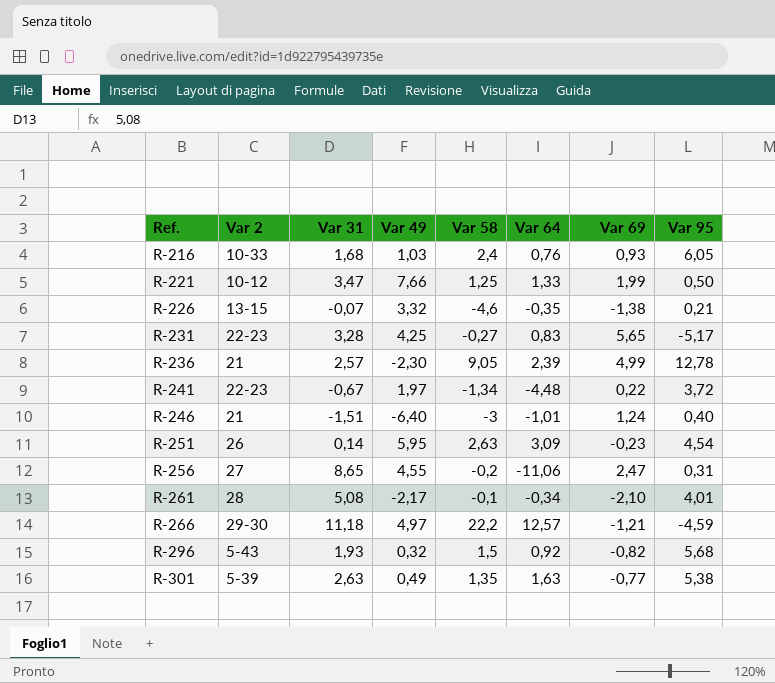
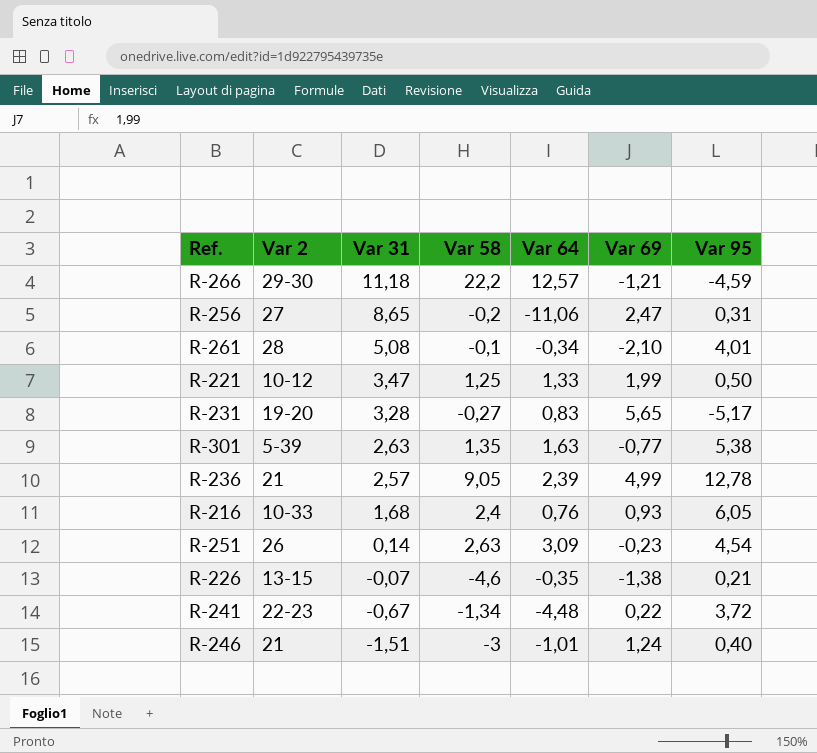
row order: Ref. ascending -> Var 31 descending
column Var 49 | position: 4 -> none
row R-296: 5-43 | 1,93 | 0,32 | 1,5 | 0,92 | -0,82 | 5,68 -> none
R-231 | Var 2: 22-23 -> 19-20

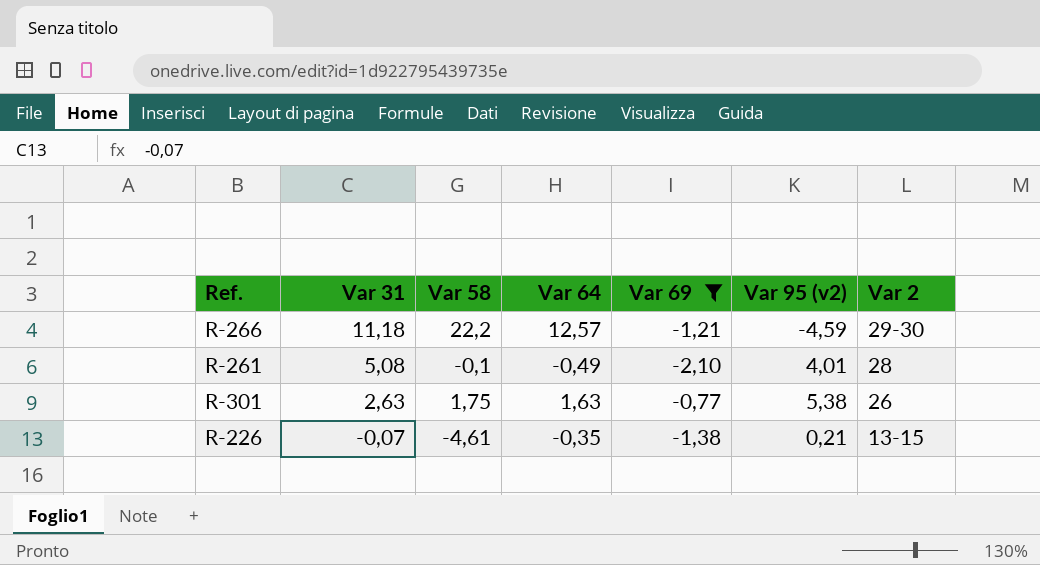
filter: none -> Var 69 <= -0,77
column name: Var 95 -> Var 95 (v2)
column Var 2 | position: 2 -> 7
R-261 | Var 64: -0,34 -> -0,49
R-301 | Var 58: 1,35 -> 1,75
R-301 | Var 2: 5-39 -> 26
R-226 | Var 58: -4,6 -> -4,61

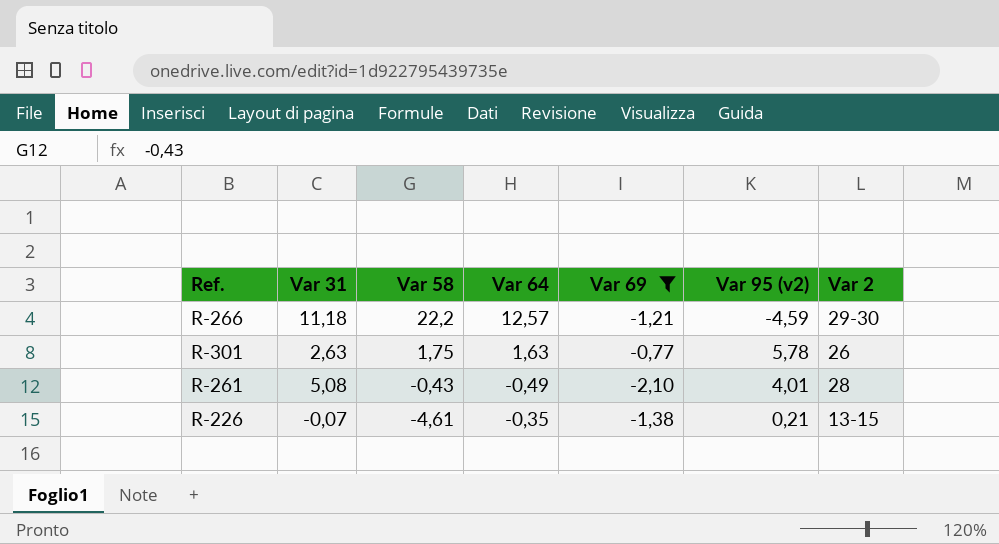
row order: Var 31 descending -> Var 58 descending
R-301 | Var 95 (v2): 5,38 -> 5,78
R-261 | Var 58: -0,1 -> -0,43

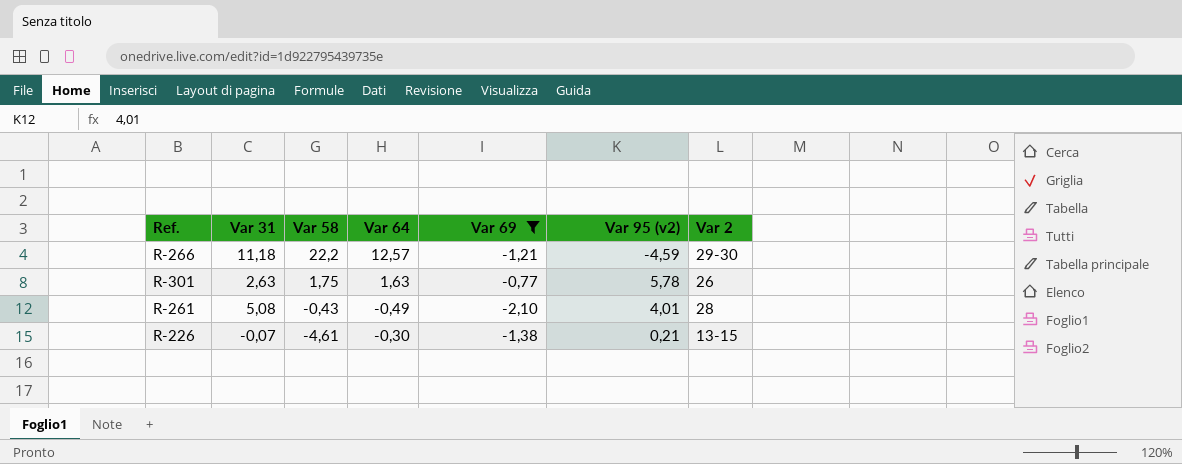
R-226 | Var 64: -0,35 -> -0,30

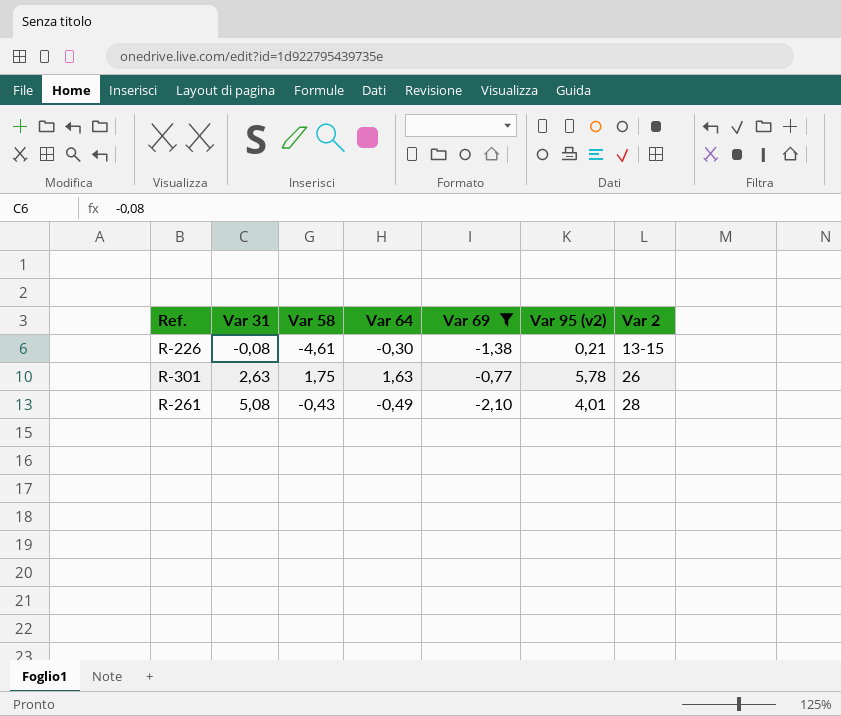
row order: Var 58 descending -> Var 31 ascending
row R-266: 11,18 | 22,2 | 12,57 | -1,21 | -4,59 | 29-30 -> none
R-226 | Var 31: -0,07 -> -0,08

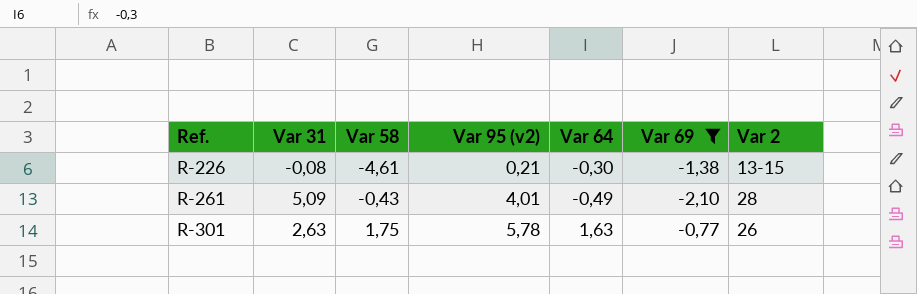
row order: Var 31 ascending -> Ref. ascending
column Var 95 (v2) | position: 6 -> 4
R-261 | Var 31: 5,08 -> 5,09

